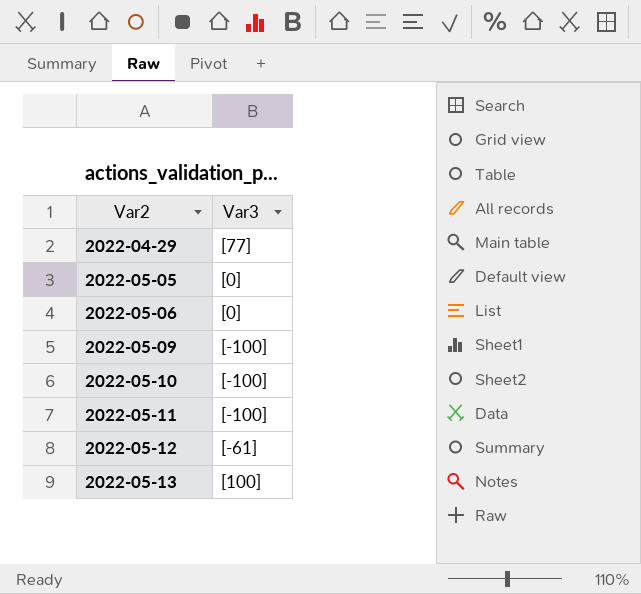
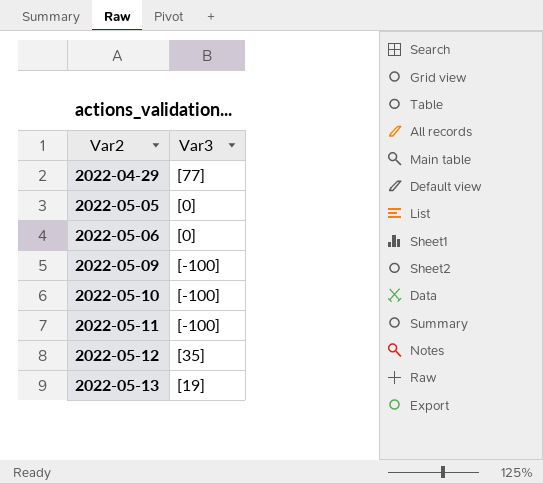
2022-05-12 | Var3: [-61] -> [35]
2022-05-13 | Var3: [100] -> [19]

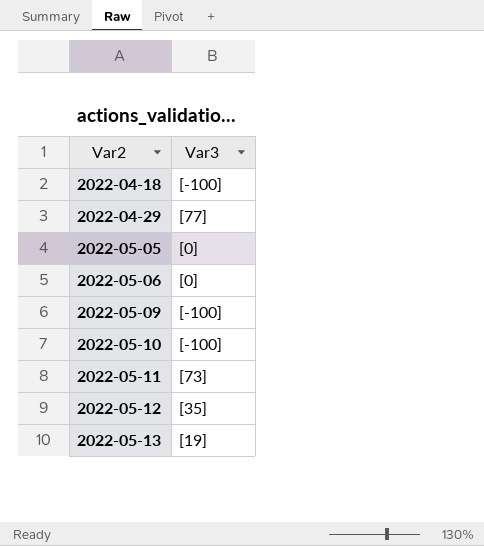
row 2022-04-18: none -> [-100]
2022-05-11 | Var3: [-100] -> [73]

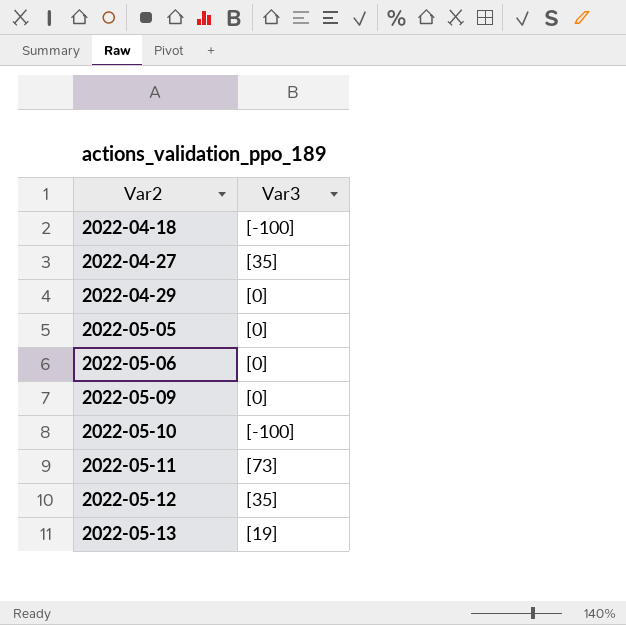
row 2022-04-27: none -> [35]
2022-04-29 | Var3: [77] -> [0]
2022-05-09 | Var3: [-100] -> [0]

